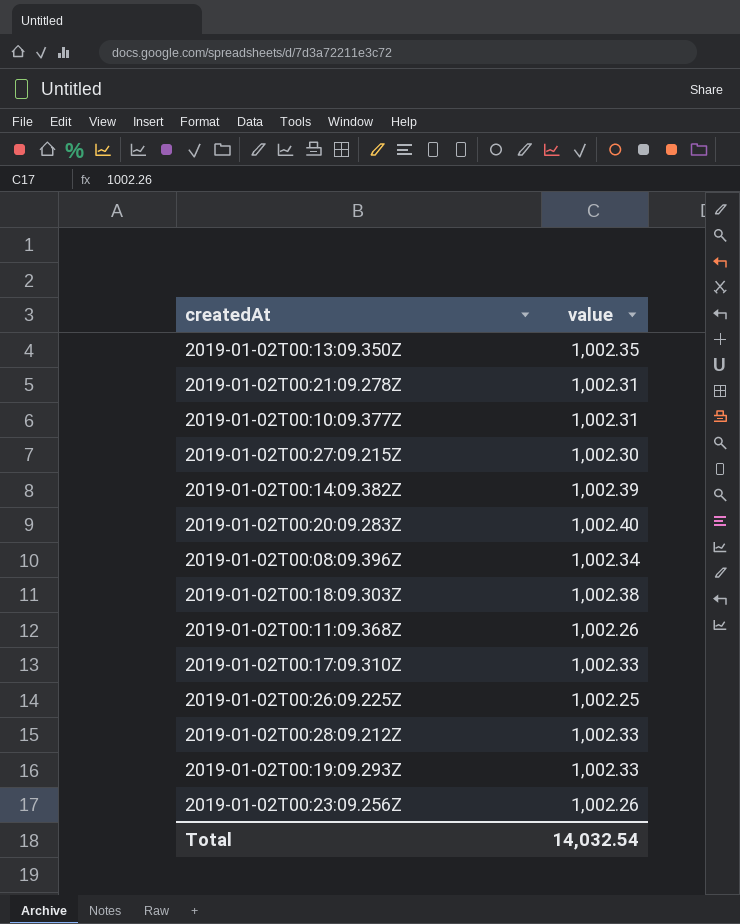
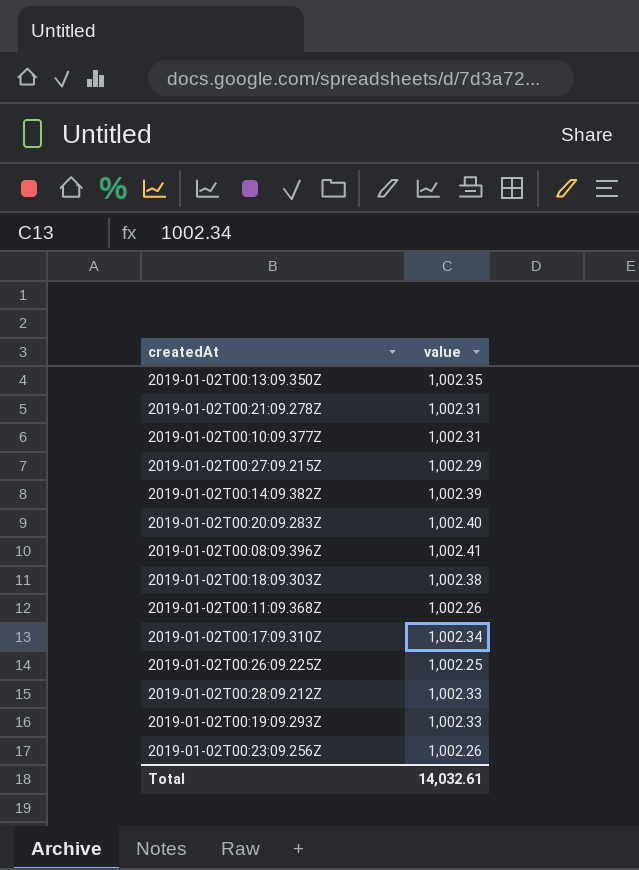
2019-01-02T00:27:09.215Z | value: 1,002.30 -> 1,002.29
2019-01-02T00:08:09.396Z | value: 1,002.34 -> 1,002.41
2019-01-02T00:17:09.310Z | value: 1,002.33 -> 1,002.34
Total | value: 14,032.54 -> 14,032.61

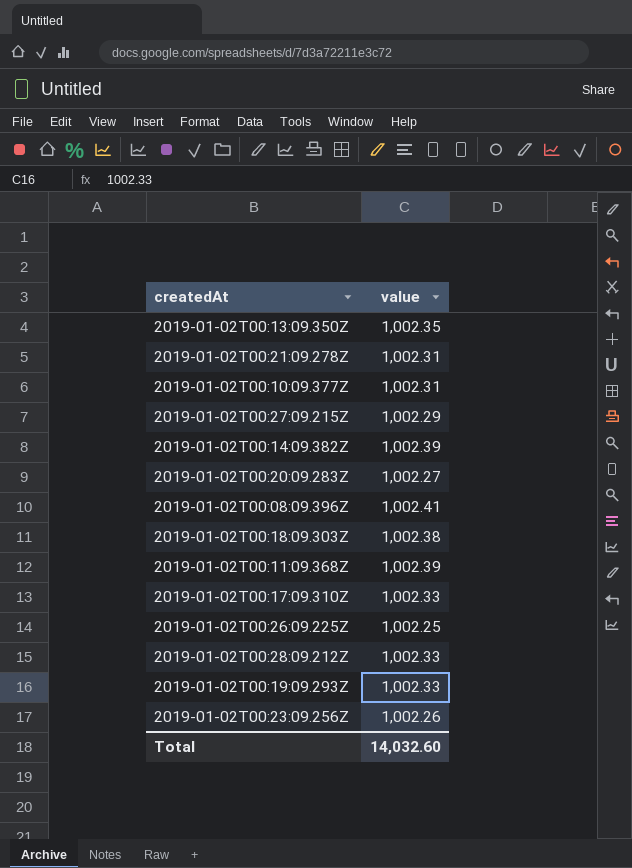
2019-01-02T00:20:09.283Z | value: 1,002.40 -> 1,002.27
2019-01-02T00:11:09.368Z | value: 1,002.26 -> 1,002.39
2019-01-02T00:17:09.310Z | value: 1,002.34 -> 1,002.33
Total | value: 14,032.61 -> 14,032.60

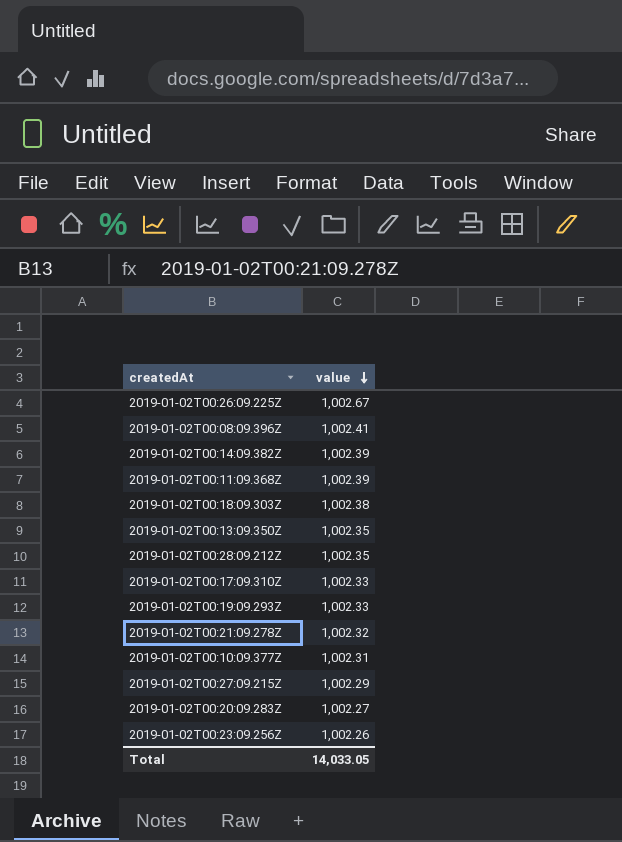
row order: none -> value descending
2019-01-02T00:26:09.225Z | value: 1,002.25 -> 1,002.67
2019-01-02T00:28:09.212Z | value: 1,002.33 -> 1,002.35
2019-01-02T00:21:09.278Z | value: 1,002.31 -> 1,002.32
Total | value: 14,032.60 -> 14,033.05

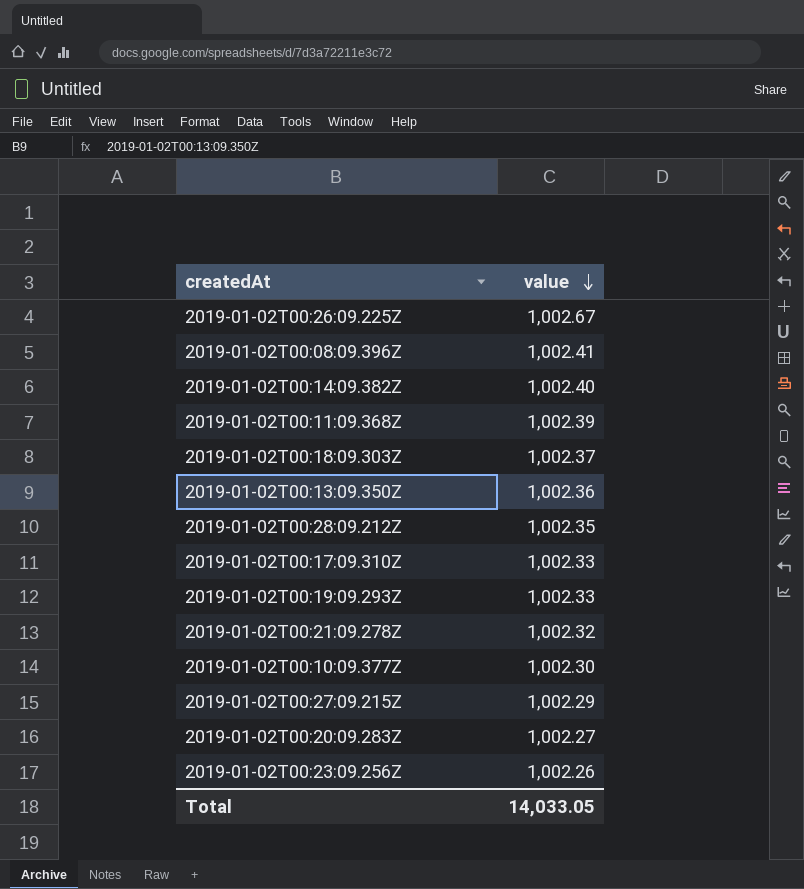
2019-01-02T00:14:09.382Z | value: 1,002.39 -> 1,002.40
2019-01-02T00:18:09.303Z | value: 1,002.38 -> 1,002.37
2019-01-02T00:13:09.350Z | value: 1,002.35 -> 1,002.36
2019-01-02T00:10:09.377Z | value: 1,002.31 -> 1,002.30

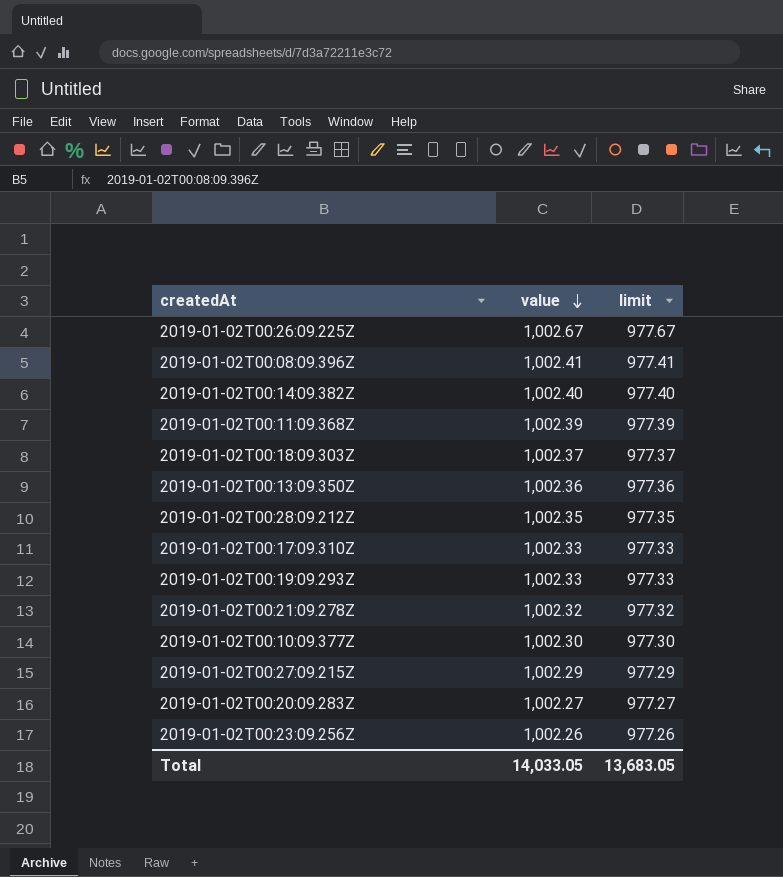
column limit | formula: none -> [value] - 25

